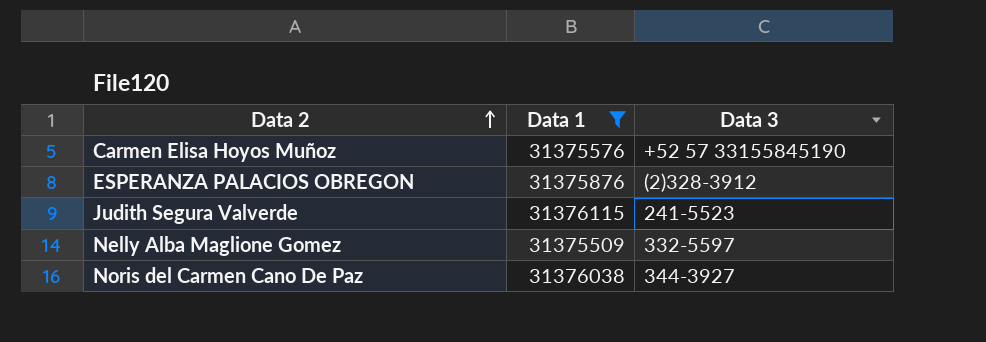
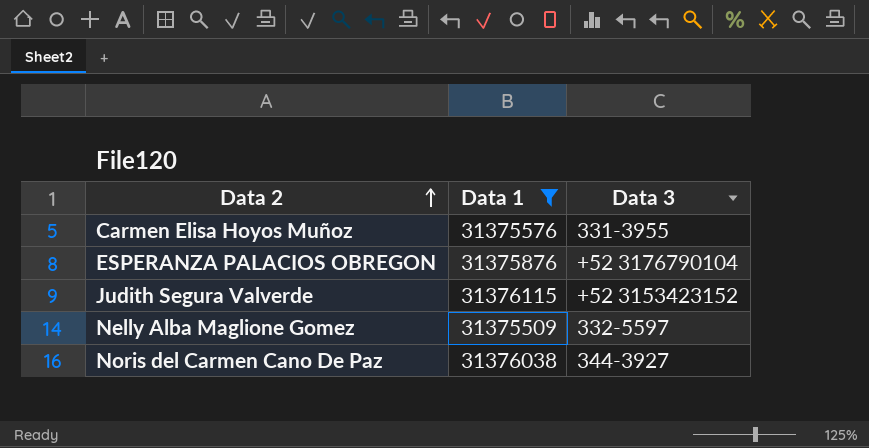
Carmen Elisa Hoyos Muñoz | Data 3: +52 57 33155845190 -> 331-3955
ESPERANZA PALACIOS OBREGON | Data 3: (2)328-3912 -> +52 3176790104
Judith Segura Valverde | Data 3: 241-5523 -> +52 3153423152

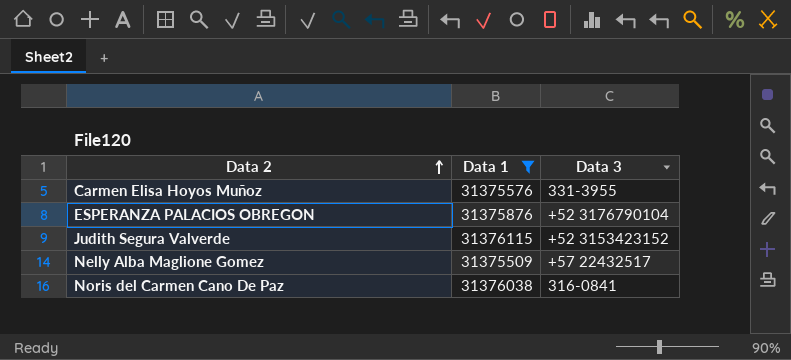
Nelly Alba Maglione Gomez | Data 3: 332-5597 -> +57 22432517
Noris del Carmen Cano De Paz | Data 3: 344-3927 -> 316-0841

